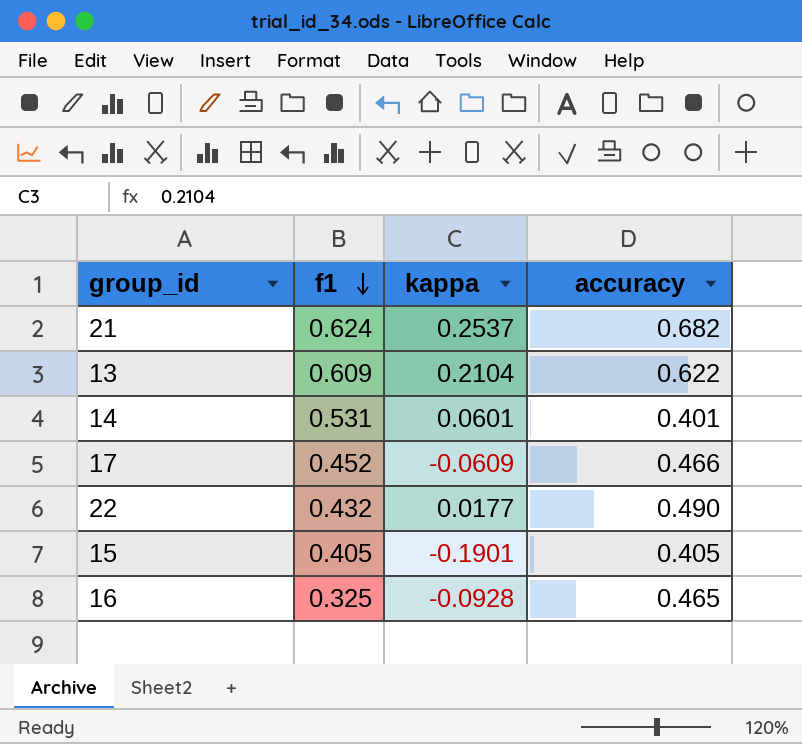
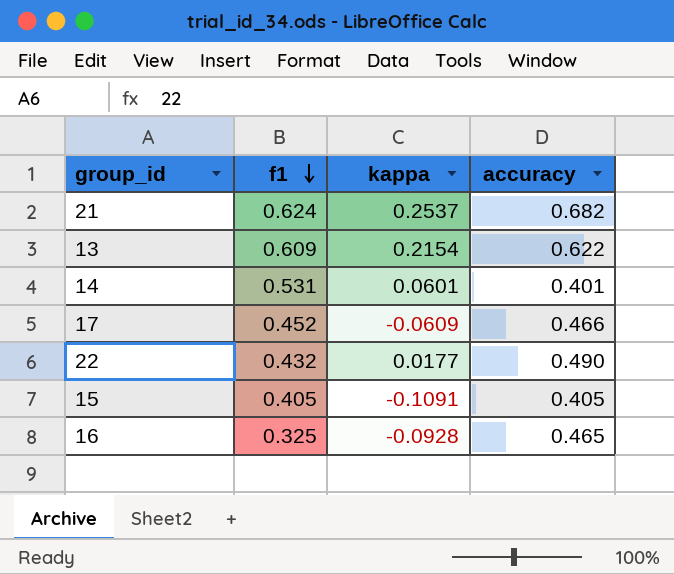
13 | kappa: 0.2104 -> 0.2154
15 | kappa: -0.1901 -> -0.1091

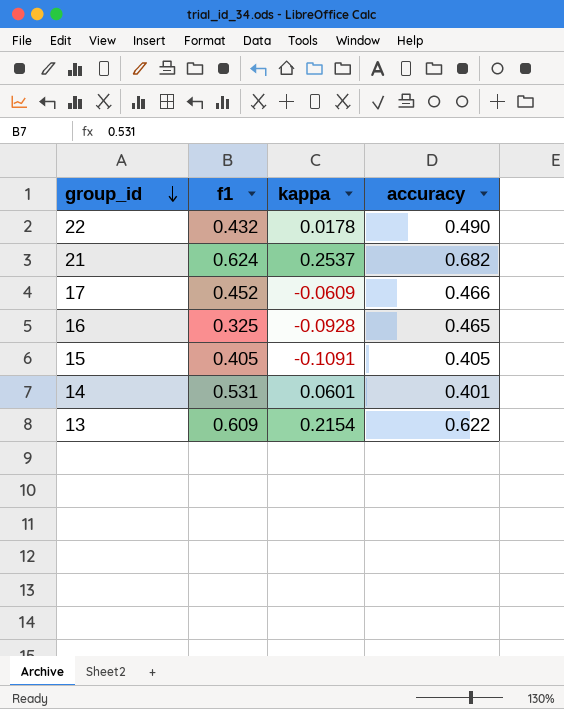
row order: f1 descending -> group_id descending
22 | kappa: 0.0177 -> 0.0178

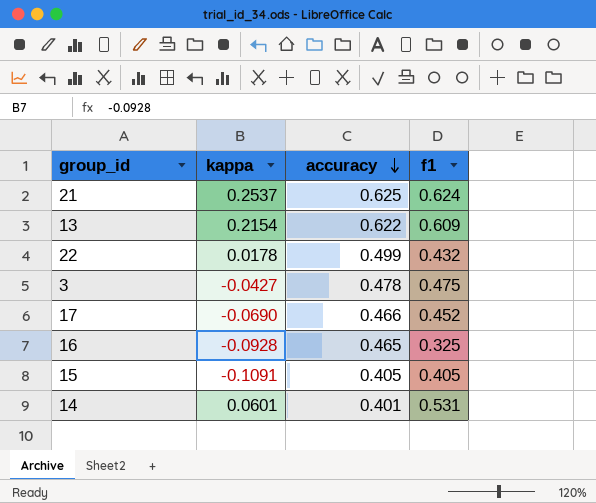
row order: group_id descending -> accuracy descending
column f1 | position: 2 -> 4
21 | accuracy: 0.682 -> 0.625
22 | accuracy: 0.490 -> 0.499
row 3: none -> -0.0427 | 0.478 | 0.475
17 | kappa: -0.0609 -> -0.0690

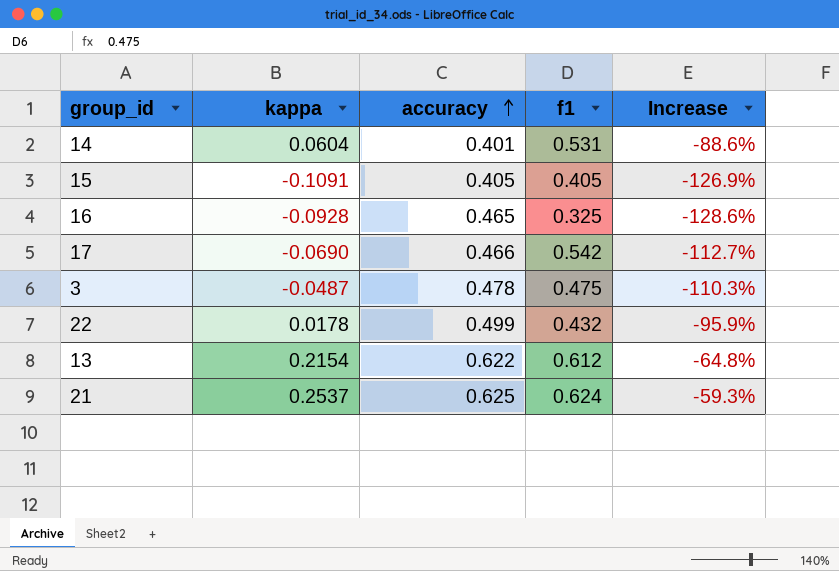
row order: accuracy descending -> accuracy ascending
column Increase | formula: none -> ([kappa] - [f1]) / [f1]
14 | kappa: 0.0601 -> 0.0604
17 | f1: 0.452 -> 0.542
3 | kappa: -0.0427 -> -0.0487
13 | f1: 0.609 -> 0.612

